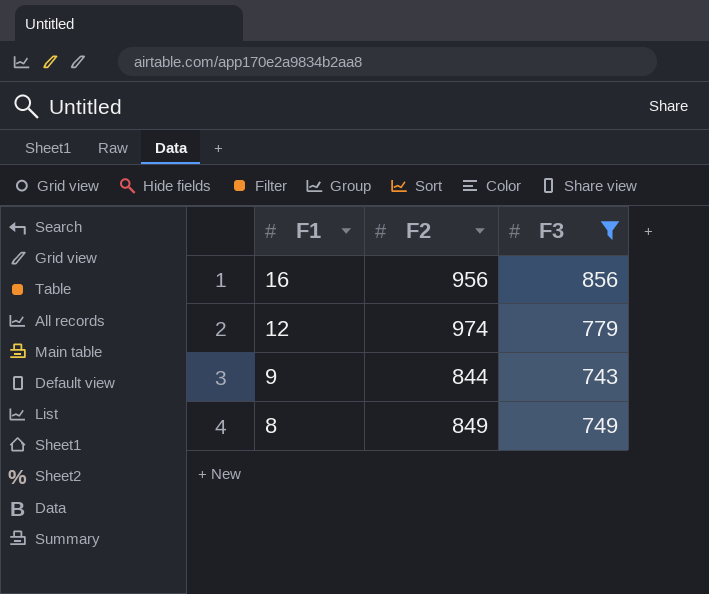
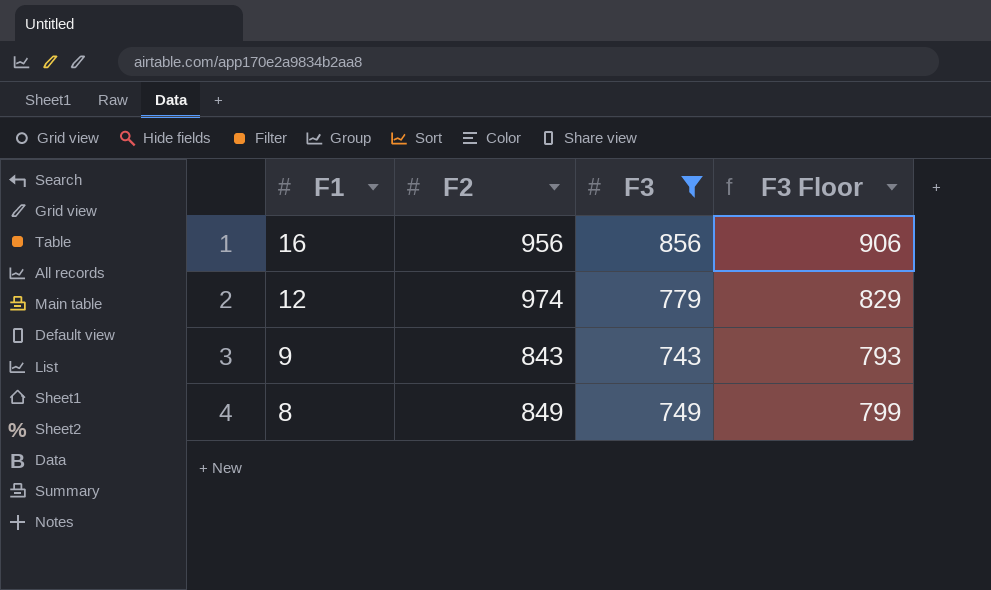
column F3 Floor | formula: none -> [F3] + 50
9 | F2: 844 -> 843

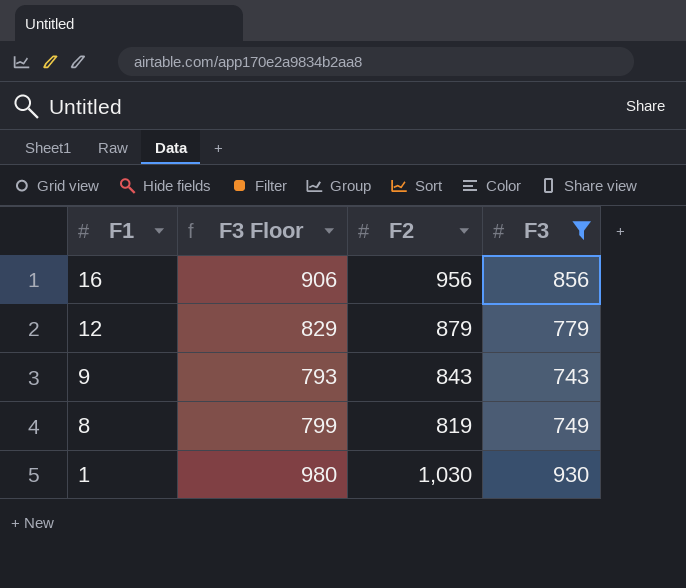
column F3 Floor | position: 4 -> 2
12 | F2: 974 -> 879
8 | F2: 849 -> 819
row 1: none -> 980 | 1,030 | 930

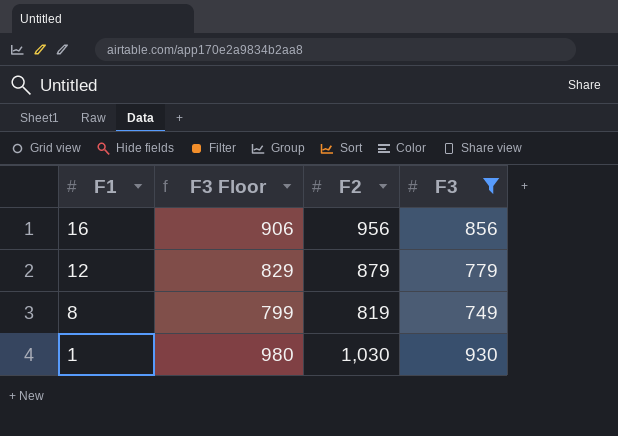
row 9: 793 | 843 | 743 -> none

